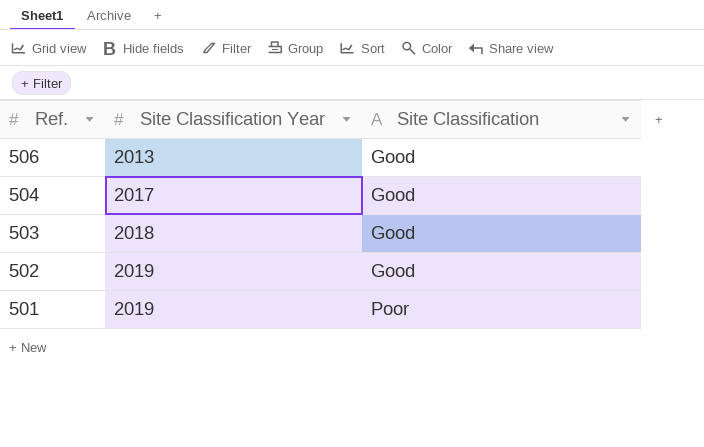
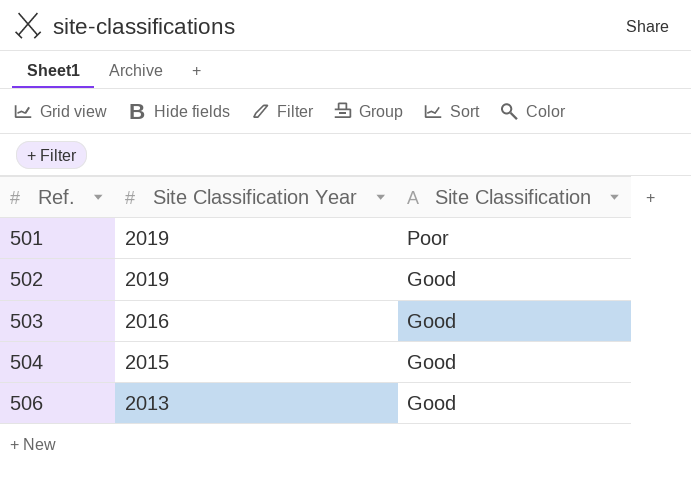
row order: Ref. descending -> Ref. ascending
503 | Site Classification Year: 2018 -> 2016
504 | Site Classification Year: 2017 -> 2015

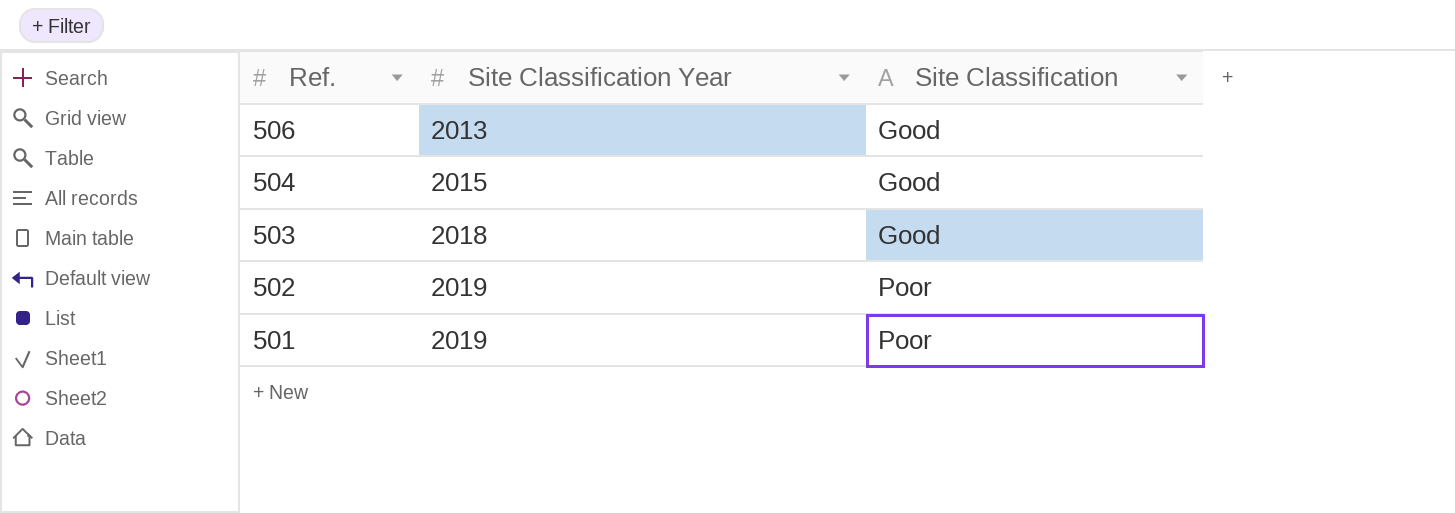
row order: Ref. ascending -> Ref. descending
503 | Site Classification Year: 2016 -> 2018
502 | Site Classification: Good -> Poor

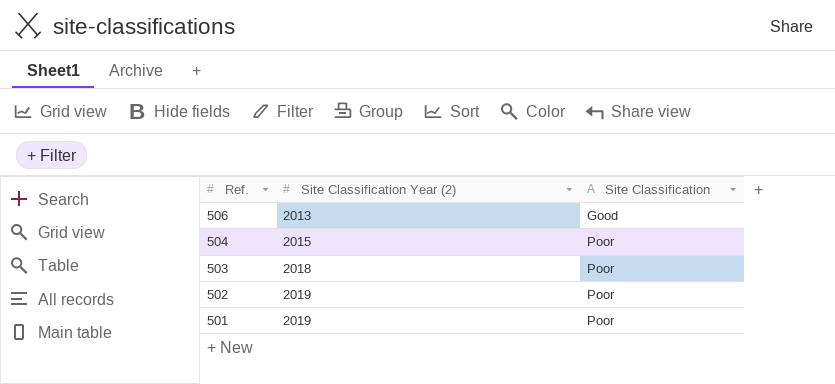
column name: Site Classification Year -> Site Classification Year (2)
504 | Site Classification: Good -> Poor
503 | Site Classification: Good -> Poor

